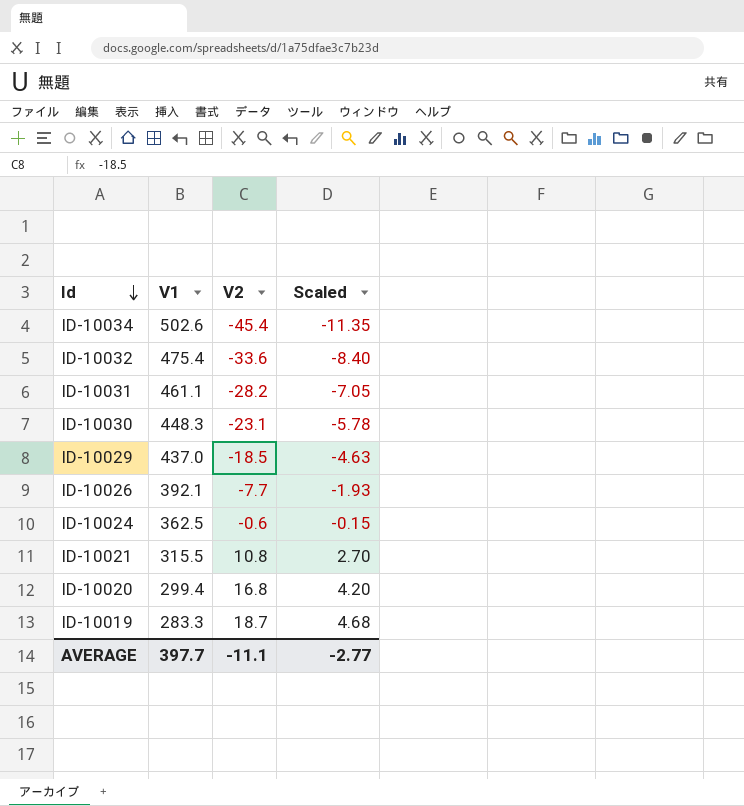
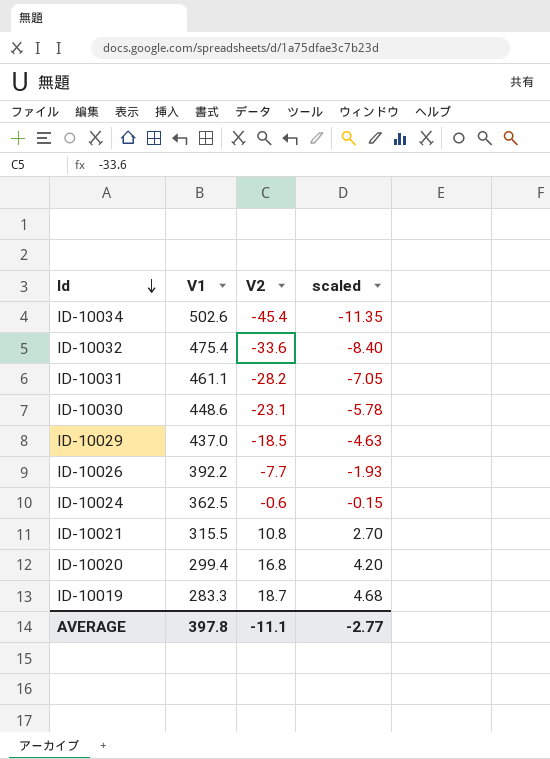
column name: Scaled -> scaled
ID-10030 | V1: 448.3 -> 448.6
ID-10026 | V1: 392.1 -> 392.2
AVERAGE | V1: 397.7 -> 397.8

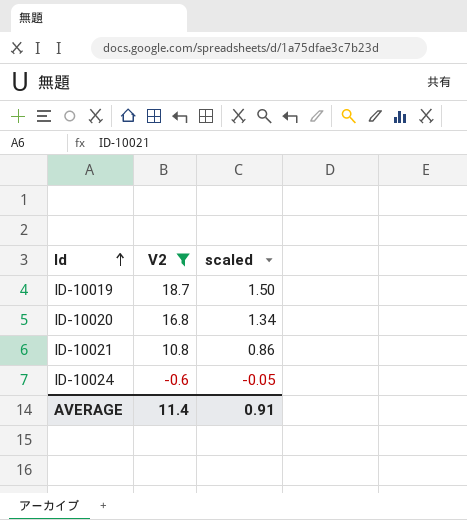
filter: none -> V2 >= -0.6
row order: Id descending -> Id ascending
column V1 | position: 2 -> none
column scaled | formula: [V2] * 0.25 -> [V2] * 0.08
AVERAGE | V2: -11.1 -> 11.4
AVERAGE | scaled: -2.77 -> 0.91

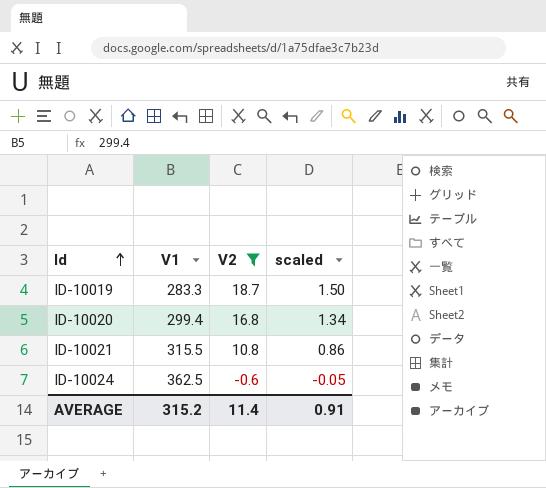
column V1 | position: none -> 2

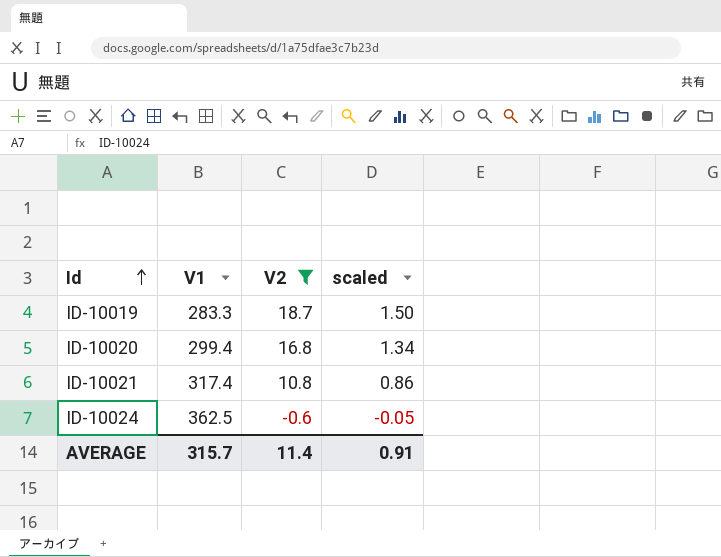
ID-10021 | V1: 315.5 -> 317.4
AVERAGE | V1: 315.2 -> 315.7

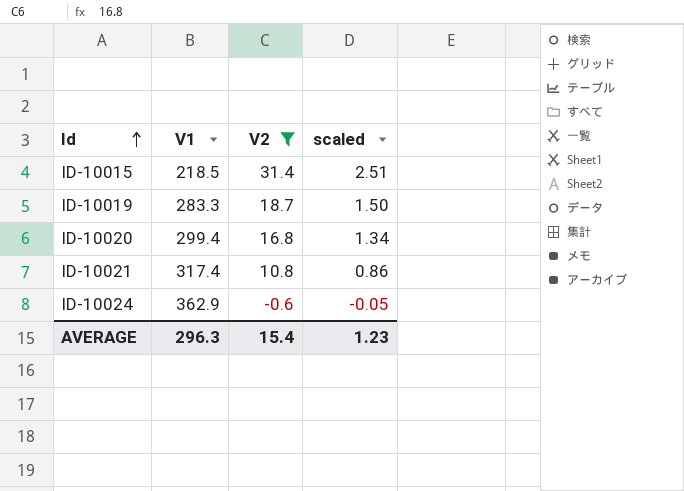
row ID-10015: none -> 218.5 | 31.4 | 2.51
ID-10024 | V1: 362.5 -> 362.9
AVERAGE | V1: 315.7 -> 296.3
AVERAGE | V2: 11.4 -> 15.4
AVERAGE | scaled: 0.91 -> 1.23

